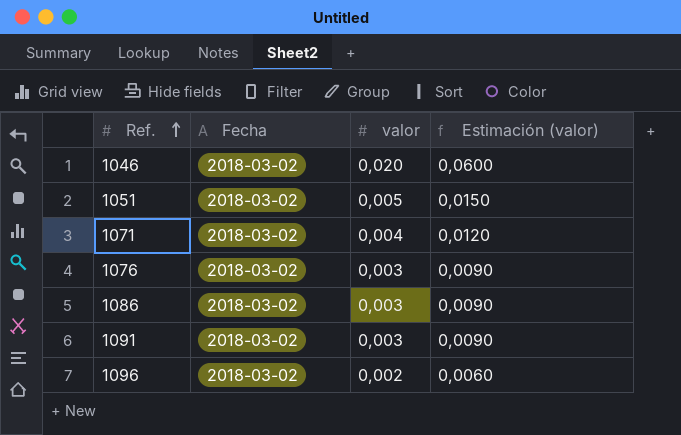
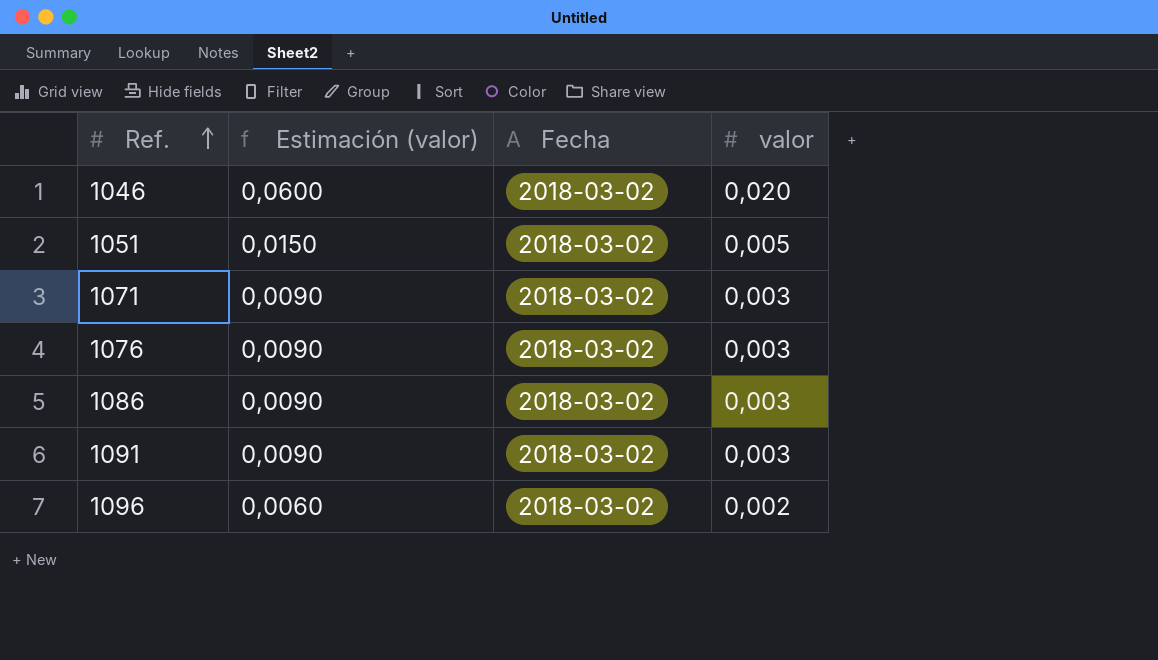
column Estimación (valor) | position: 4 -> 2
1071 | Estimación (valor): 0,0120 -> 0,0090
1071 | valor: 0,004 -> 0,003

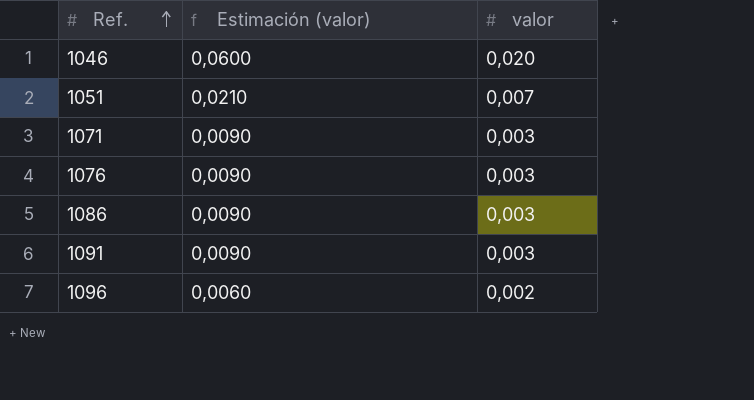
column Fecha | position: 3 -> none
1051 | Estimación (valor): 0,0150 -> 0,0210
1051 | valor: 0,005 -> 0,007

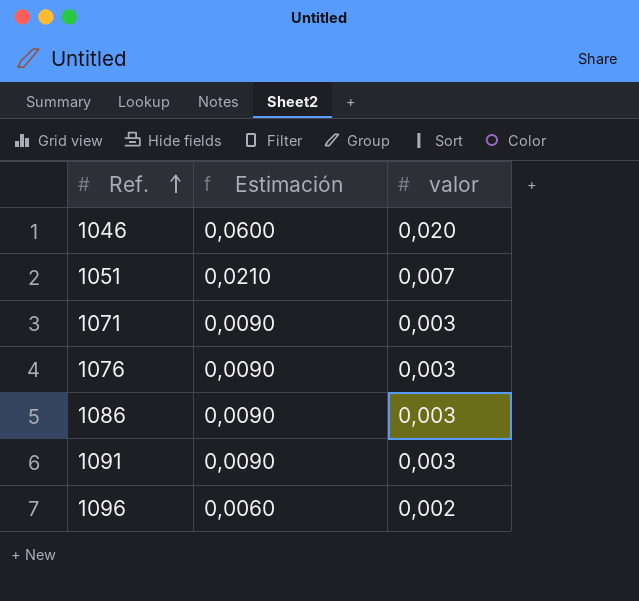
column name: Estimación (valor) -> Estimación

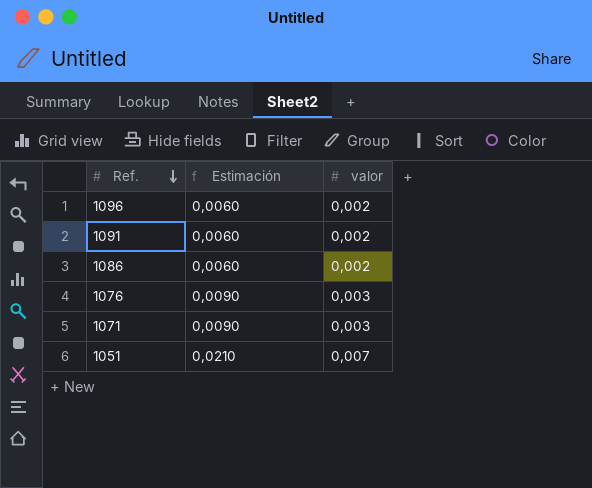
row order: Ref. ascending -> Ref. descending
row 1046: 0,0600 | 0,020 -> none
1091 | Estimación: 0,0090 -> 0,0060
1091 | valor: 0,003 -> 0,002
1086 | Estimación: 0,0090 -> 0,0060
1086 | valor: 0,003 -> 0,002

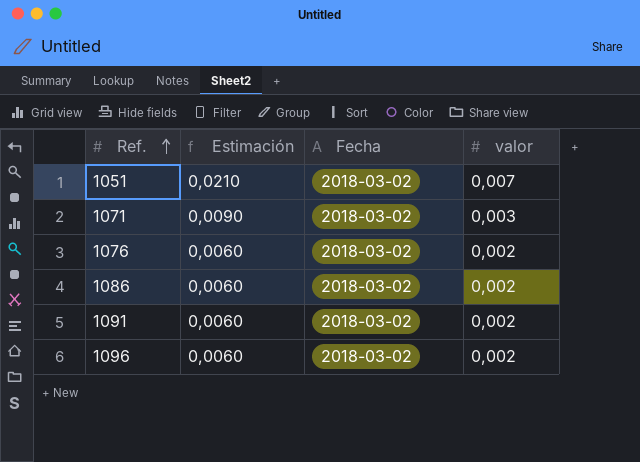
row order: Ref. descending -> Ref. ascending
column Fecha | position: none -> 3
1076 | Estimación: 0,0090 -> 0,0060
1076 | valor: 0,003 -> 0,002

